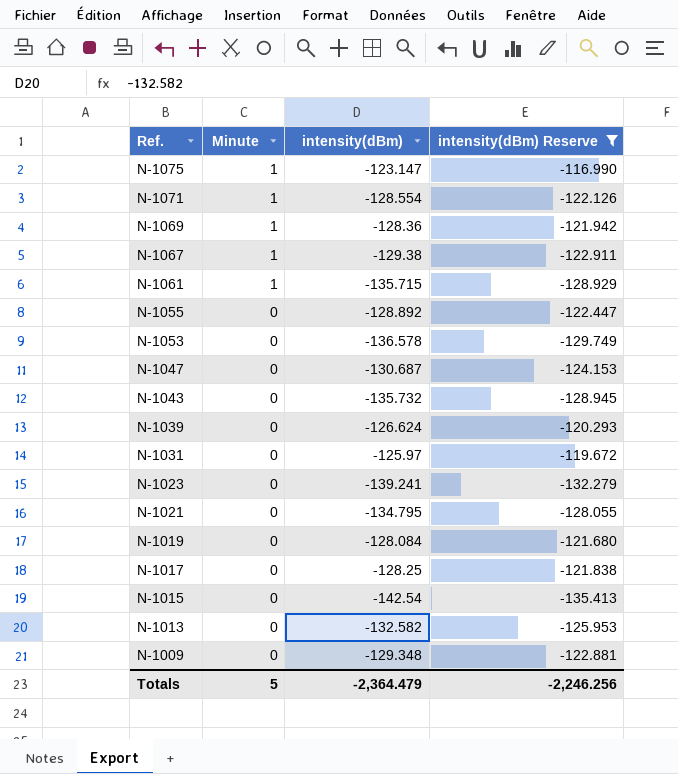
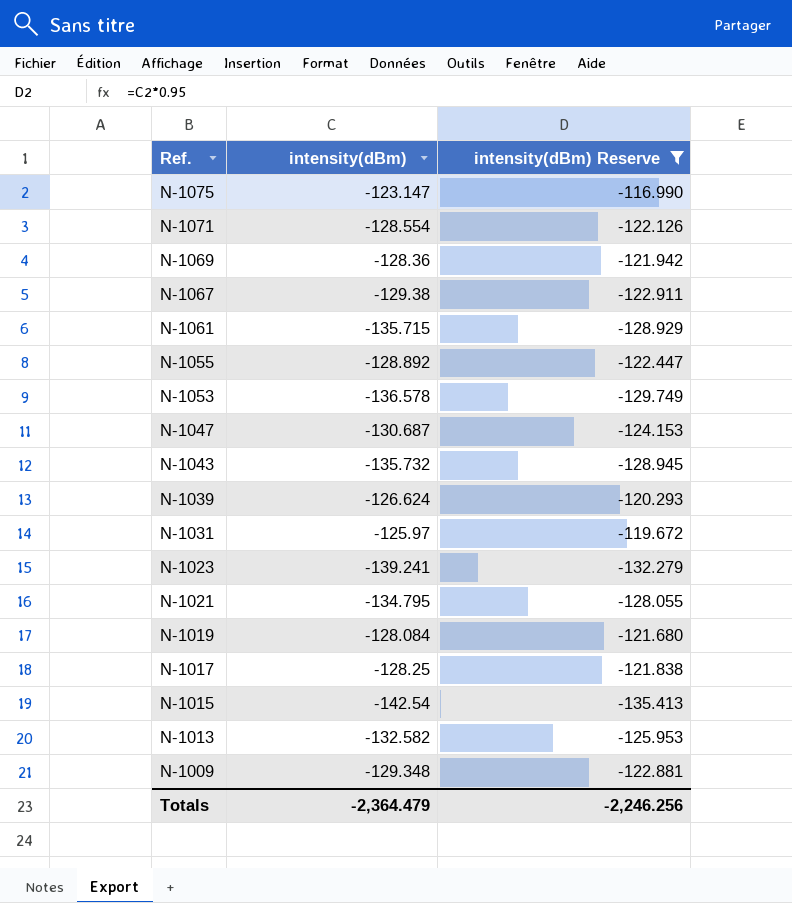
column Minute | position: 2 -> none

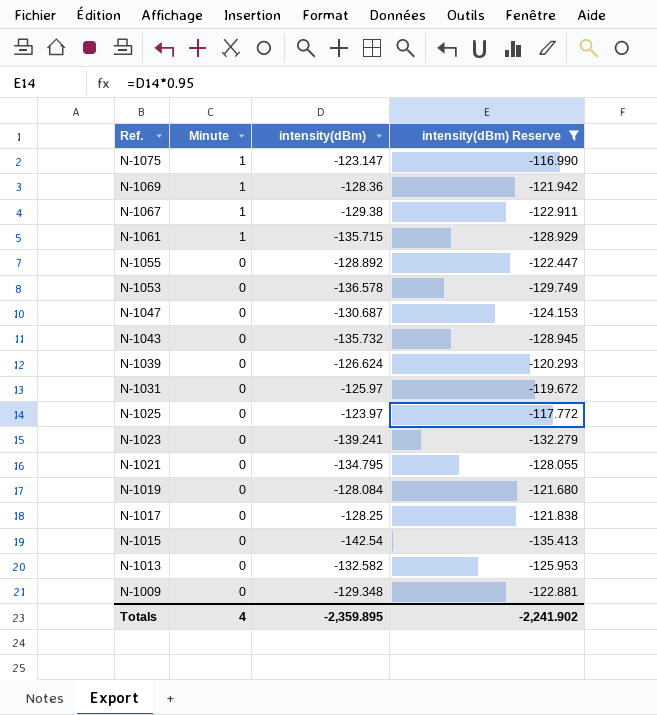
column Minute | position: none -> 2
row N-1071: -128.554 | -122.126 -> none
row N-1025: none -> 0 | -123.97 | -117.772
Totals | intensity(dBm): -2,364.479 -> -2,359.895
Totals | intensity(dBm) Reserve: -2,246.256 -> -2,241.902

